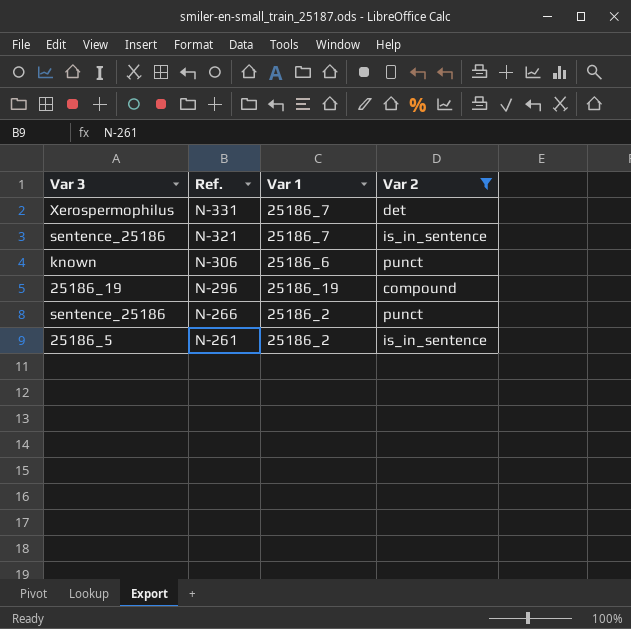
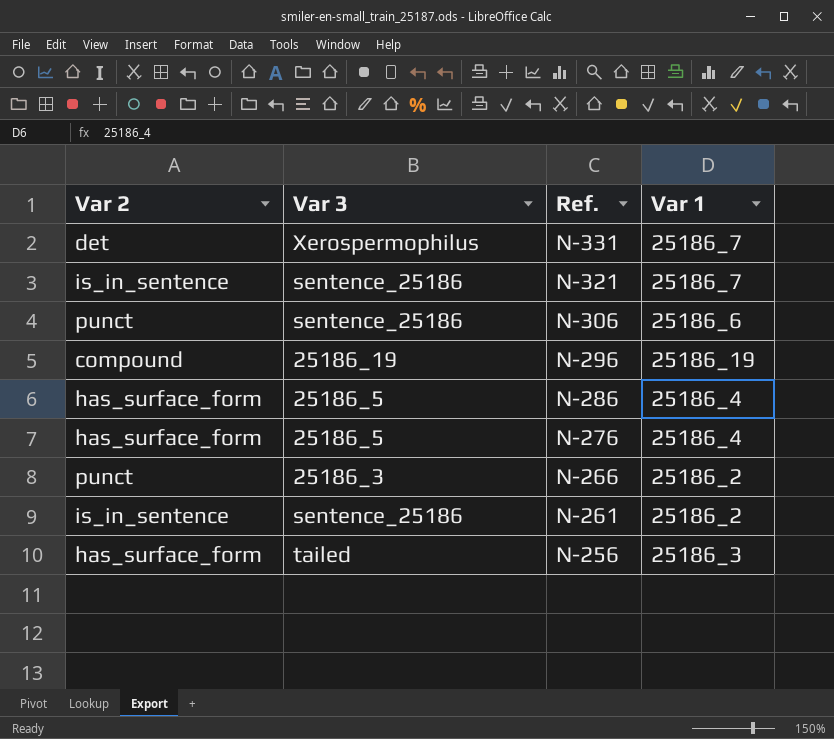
filter: Var 2 != has_surface_form -> none
column Var 2 | position: 4 -> 1
N-306 | Var 3: known -> sentence_25186
N-266 | Var 3: sentence_25186 -> 25186_3
N-261 | Var 3: 25186_5 -> sentence_25186

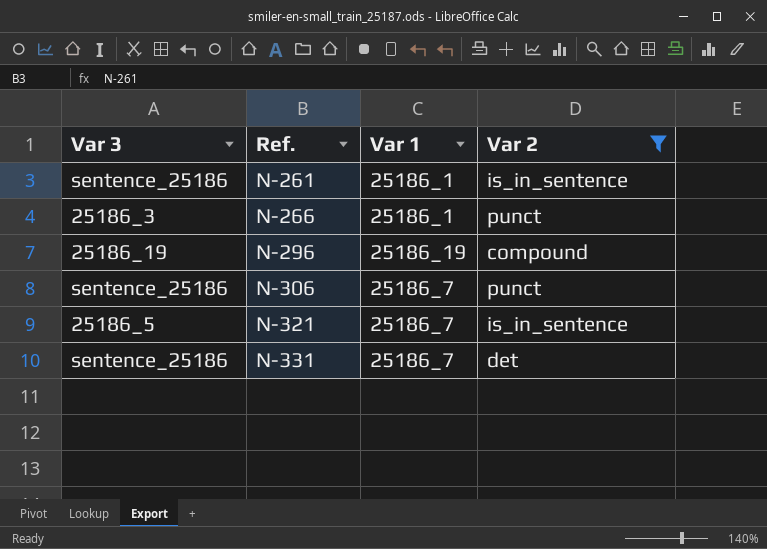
filter: none -> Var 2 != has_surface_form
row order: Ref. descending -> Ref. ascending
column Var 2 | position: 1 -> 4
N-261 | Var 1: 25186_2 -> 25186_1
N-266 | Var 1: 25186_2 -> 25186_1
N-306 | Var 1: 25186_6 -> 25186_7
N-321 | Var 3: sentence_25186 -> 25186_5
N-331 | Var 3: Xerospermophilus -> sentence_25186

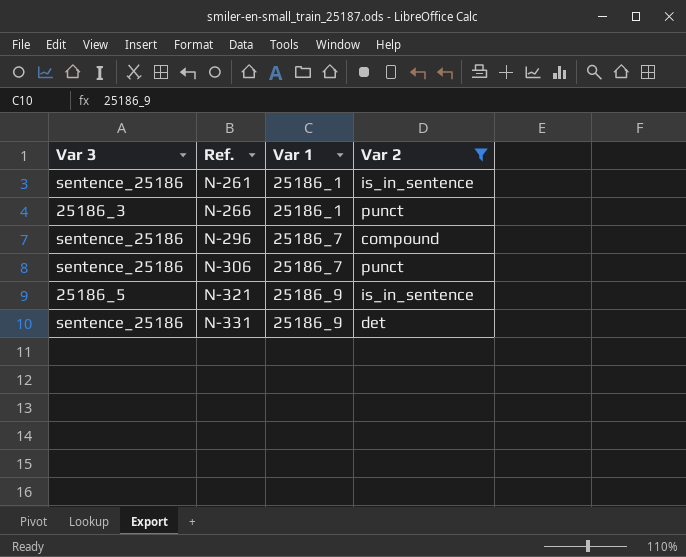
N-296 | Var 3: 25186_19 -> sentence_25186
N-296 | Var 1: 25186_19 -> 25186_7
N-321 | Var 1: 25186_7 -> 25186_9
N-331 | Var 1: 25186_7 -> 25186_9

